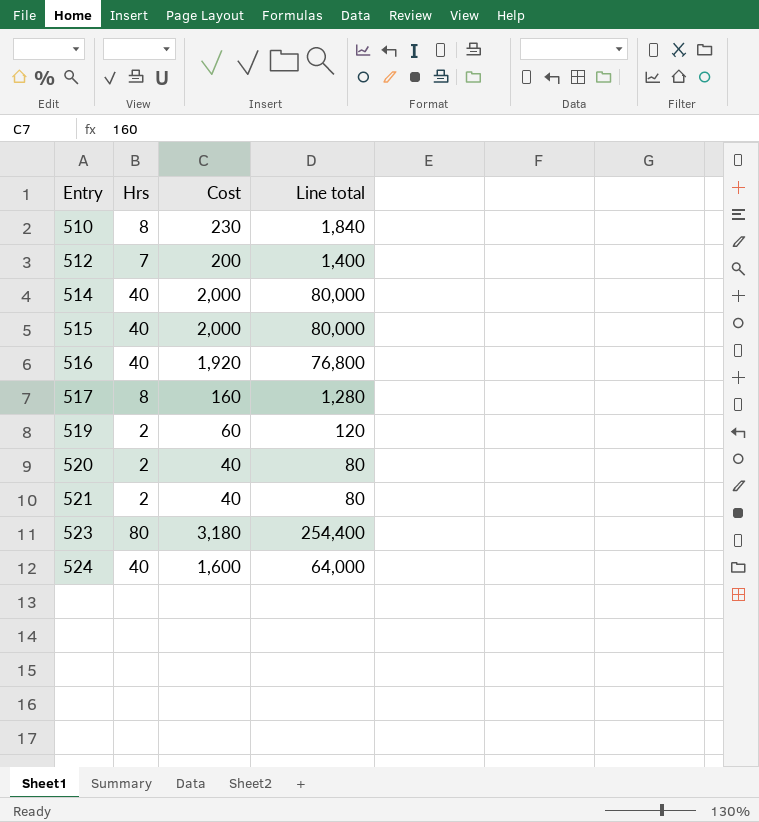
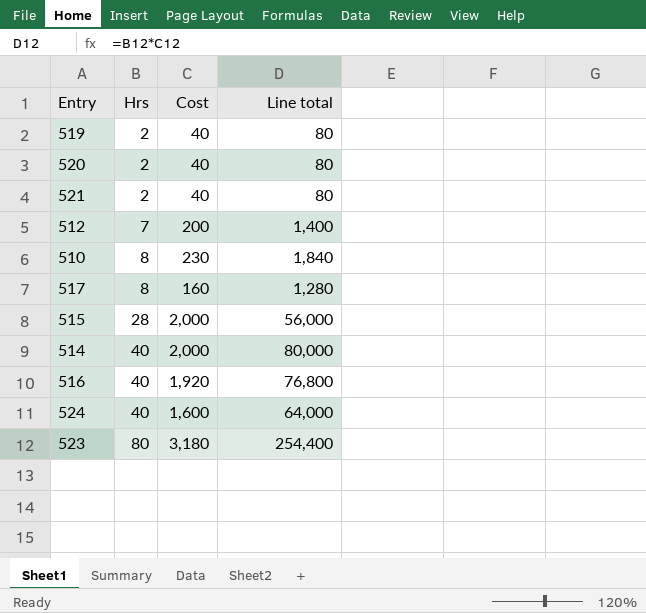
row order: Entry ascending -> Hrs ascending
519 | Cost: 60 -> 40
519 | Line total: 120 -> 80
515 | Hrs: 40 -> 28
515 | Line total: 80,000 -> 56,000

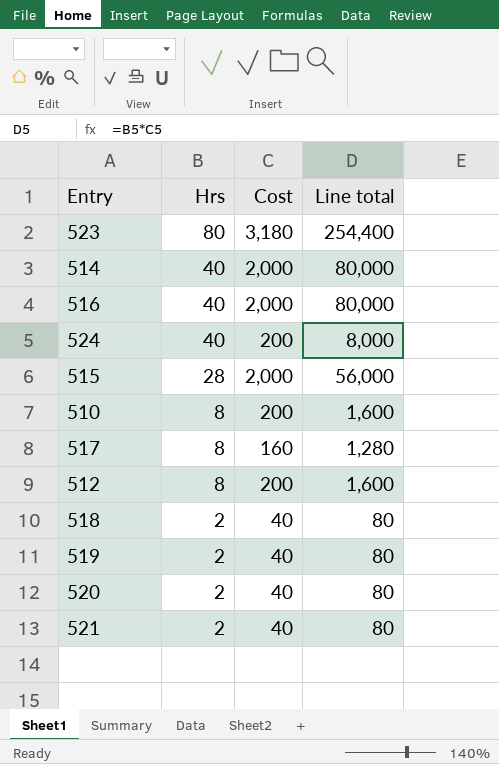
row order: Hrs ascending -> Hrs descending
516 | Cost: 1,920 -> 2,000
516 | Line total: 76,800 -> 80,000
524 | Cost: 1,600 -> 200
524 | Line total: 64,000 -> 8,000
510 | Cost: 230 -> 200
510 | Line total: 1,840 -> 1,600
512 | Hrs: 7 -> 8
512 | Line total: 1,400 -> 1,600
row 518: none -> 2 | 40 | 80

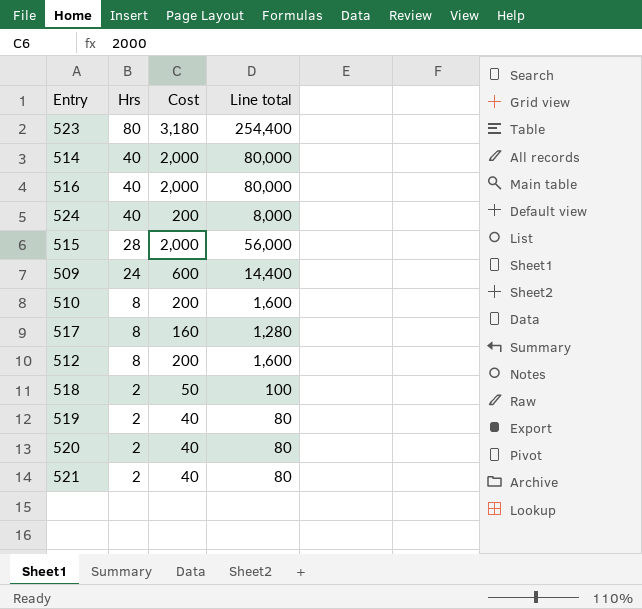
row 509: none -> 24 | 600 | 14,400
518 | Cost: 40 -> 50
518 | Line total: 80 -> 100

